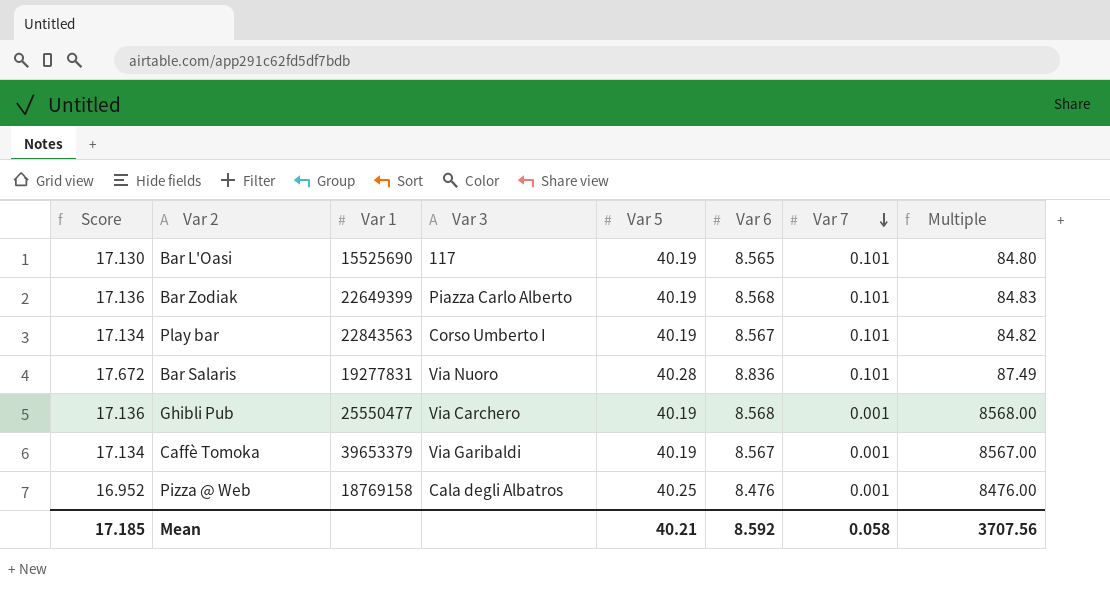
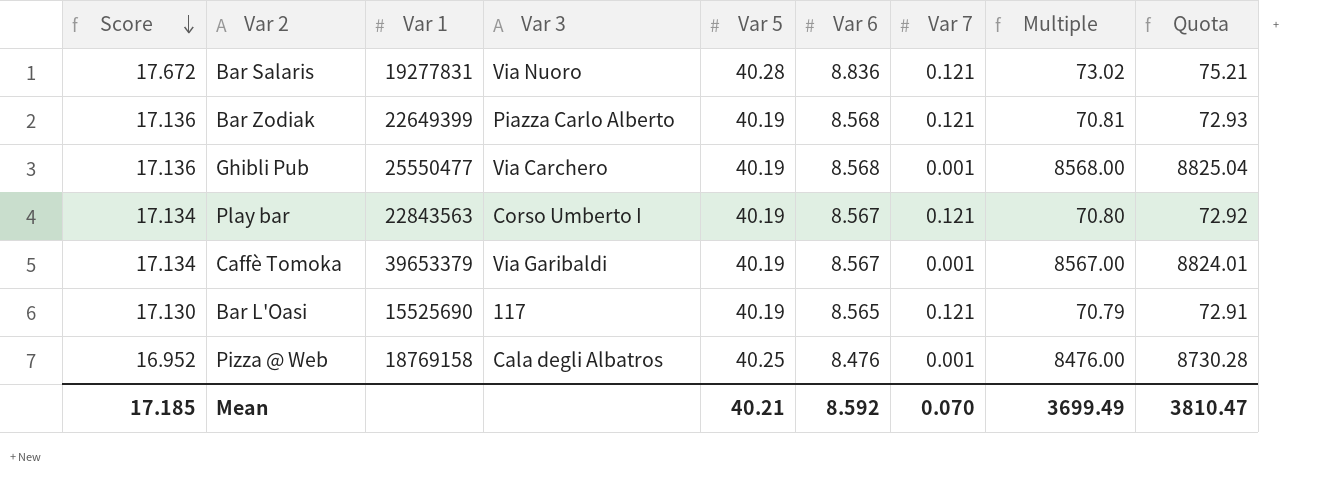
row order: Var 7 descending -> Score descending
column Quota | formula: none -> [Multiple] * 1.03
Bar Salaris | Var 7: 0.101 -> 0.121
Bar Salaris | Multiple: 87.49 -> 73.02
Bar Zodiak | Var 7: 0.101 -> 0.121
Bar Zodiak | Multiple: 84.83 -> 70.81
Play bar | Var 7: 0.101 -> 0.121
Play bar | Multiple: 84.82 -> 70.80
Bar L'Oasi | Var 7: 0.101 -> 0.121
Bar L'Oasi | Multiple: 84.80 -> 70.79
Mean | Var 7: 0.058 -> 0.070
Mean | Multiple: 3707.56 -> 3699.49

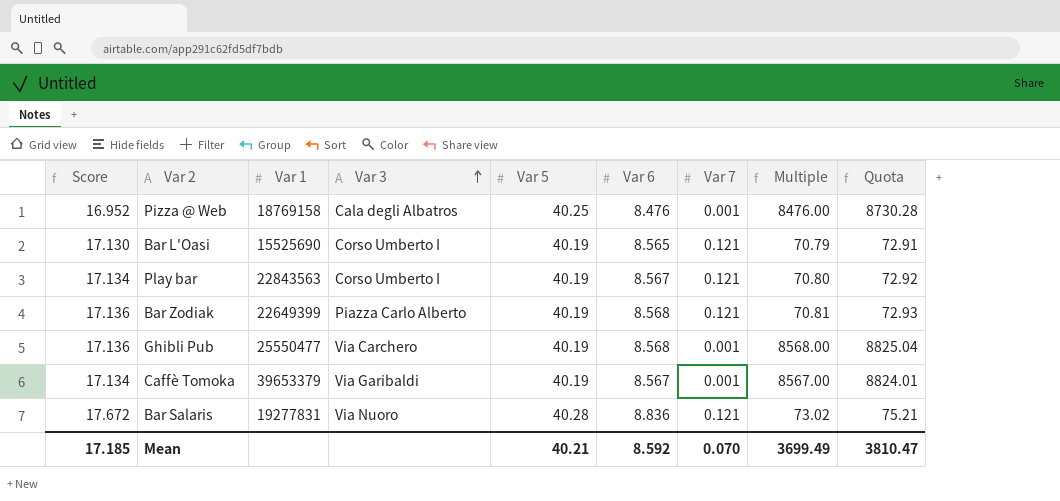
row order: Score descending -> Var 3 ascending
Bar L'Oasi | Var 3: 117 -> Corso Umberto I

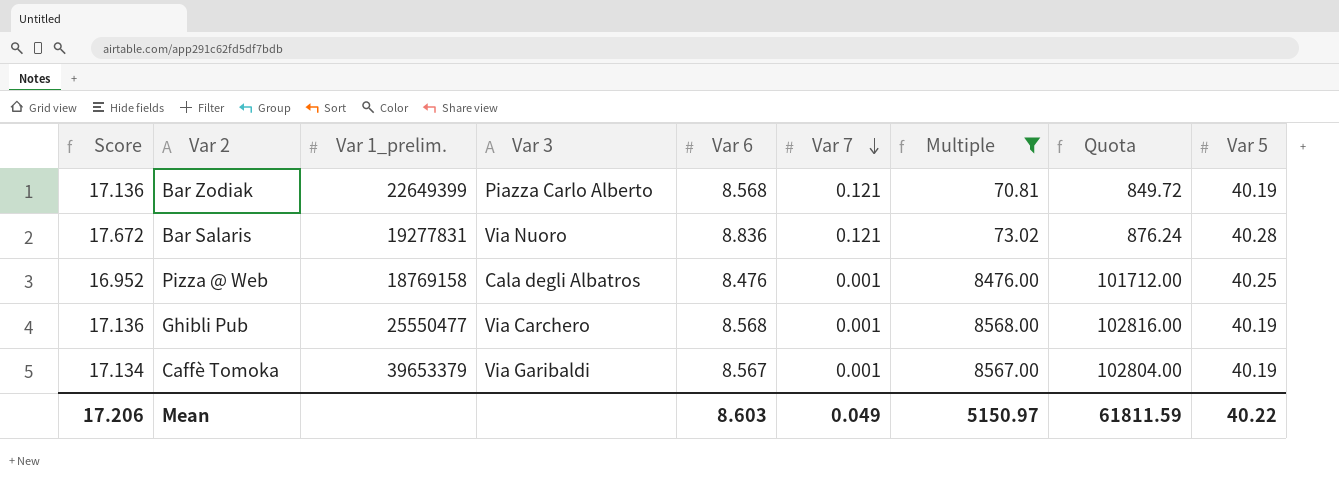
filter: none -> Multiple >= 70.81
row order: Var 3 ascending -> Var 7 descending
column name: Var 1 -> Var 1_prelim.
column Quota | formula: [Multiple] * 1.03 -> [Multiple] * 12
column Var 5 | position: 5 -> 9
Mean | Score: 17.185 -> 17.206
Mean | Var 6: 8.592 -> 8.603
Mean | Var 7: 0.070 -> 0.049
Mean | Multiple: 3699.49 -> 5150.97
Mean | Quota: 3810.47 -> 61811.59
Mean | Var 5: 40.21 -> 40.22

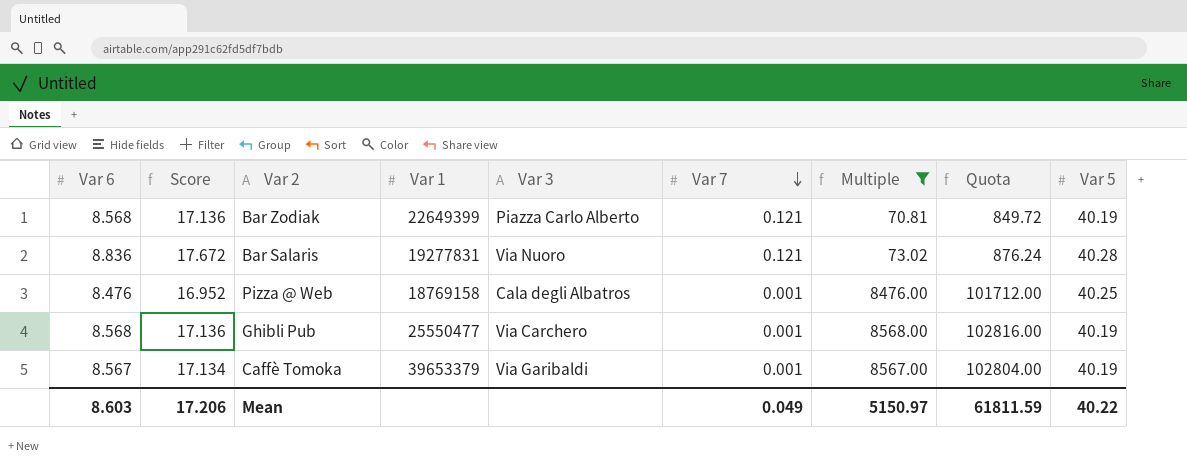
column Var 6 | position: 5 -> 1
column name: Var 1_prelim. -> Var 1

